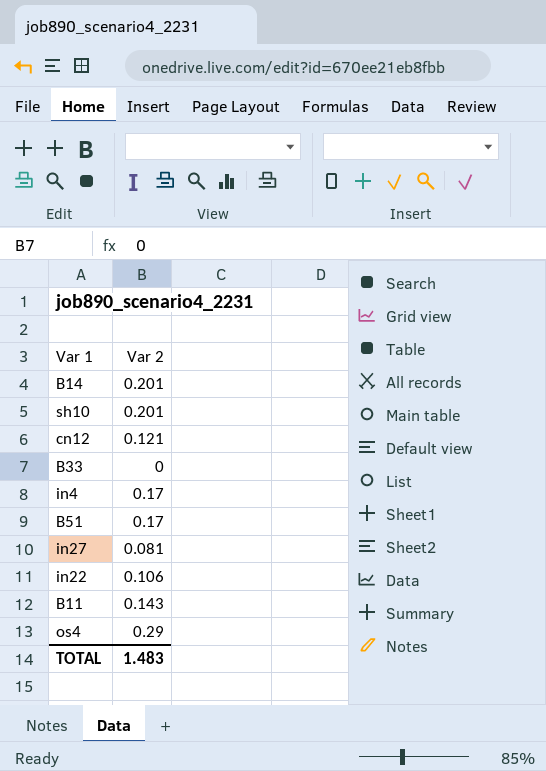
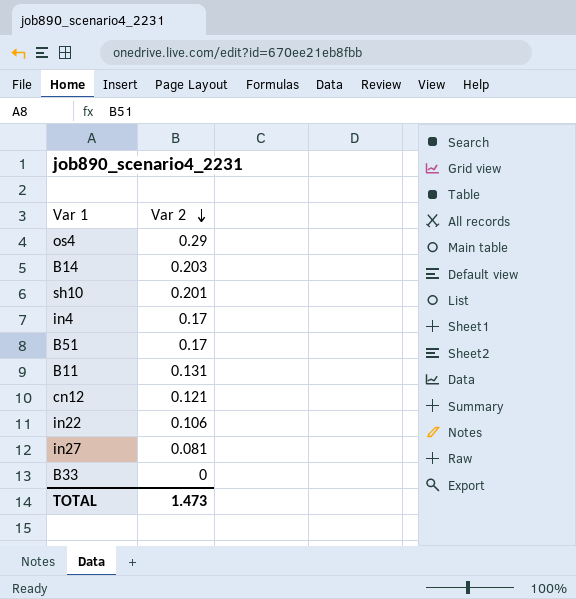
row order: none -> Var 2 descending
B14 | Var 2: 0.201 -> 0.203
B11 | Var 2: 0.143 -> 0.131
TOTAL | Var 2: 1.483 -> 1.473

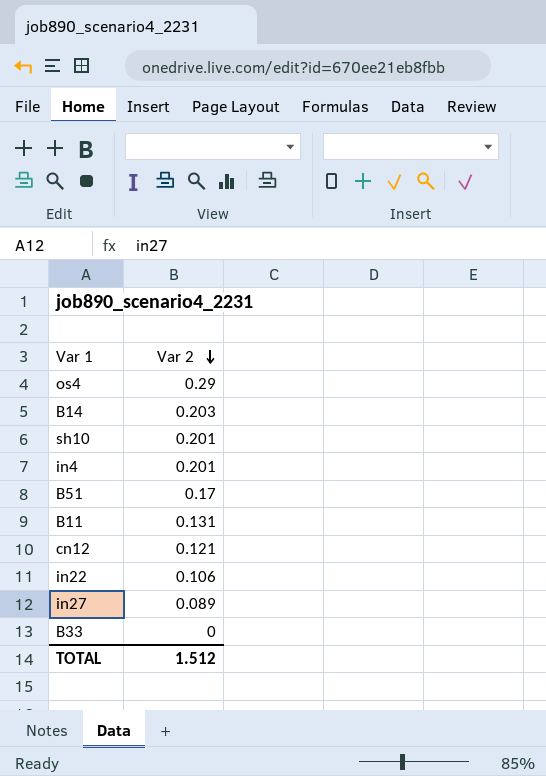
in4 | Var 2: 0.17 -> 0.201
in27 | Var 2: 0.081 -> 0.089
TOTAL | Var 2: 1.473 -> 1.512

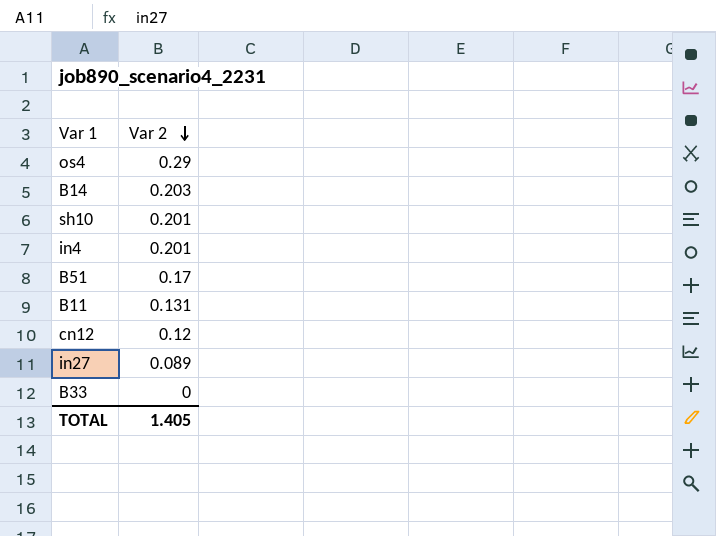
row in22: 0.106 -> none
cn12 | Var 2: 0.121 -> 0.12
TOTAL | Var 2: 1.512 -> 1.405

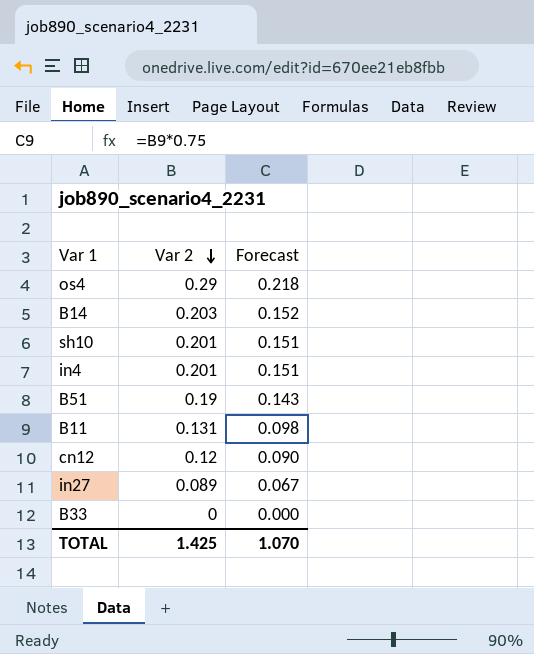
column Forecast | formula: none -> [Var 2] * 0.75
B51 | Var 2: 0.17 -> 0.19
TOTAL | Var 2: 1.405 -> 1.425

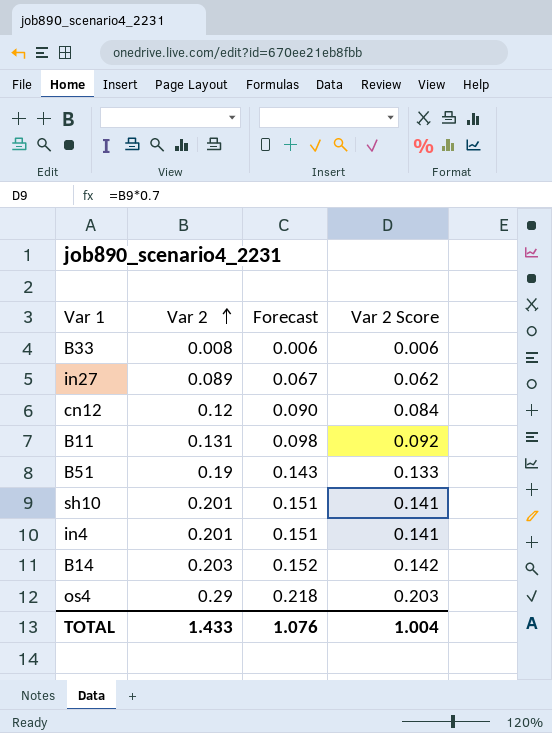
row order: Var 2 descending -> Var 2 ascending
column Var 2 Score | formula: none -> [Var 2] * 0.7
B33 | Var 2: 0 -> 0.008
B33 | Forecast: 0.000 -> 0.006
TOTAL | Var 2: 1.425 -> 1.433
TOTAL | Forecast: 1.070 -> 1.076

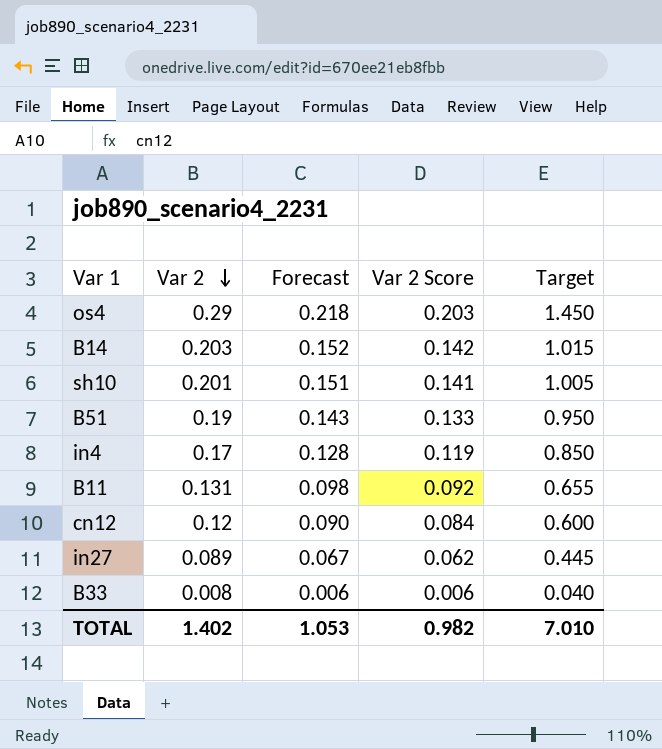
row order: Var 2 ascending -> Var 2 descending
column Target | formula: none -> [Var 2] * 5
in4 | Var 2: 0.201 -> 0.17
in4 | Forecast: 0.151 -> 0.128
in4 | Var 2 Score: 0.141 -> 0.119
TOTAL | Var 2: 1.433 -> 1.402
TOTAL | Forecast: 1.076 -> 1.053
TOTAL | Var 2 Score: 1.004 -> 0.982

